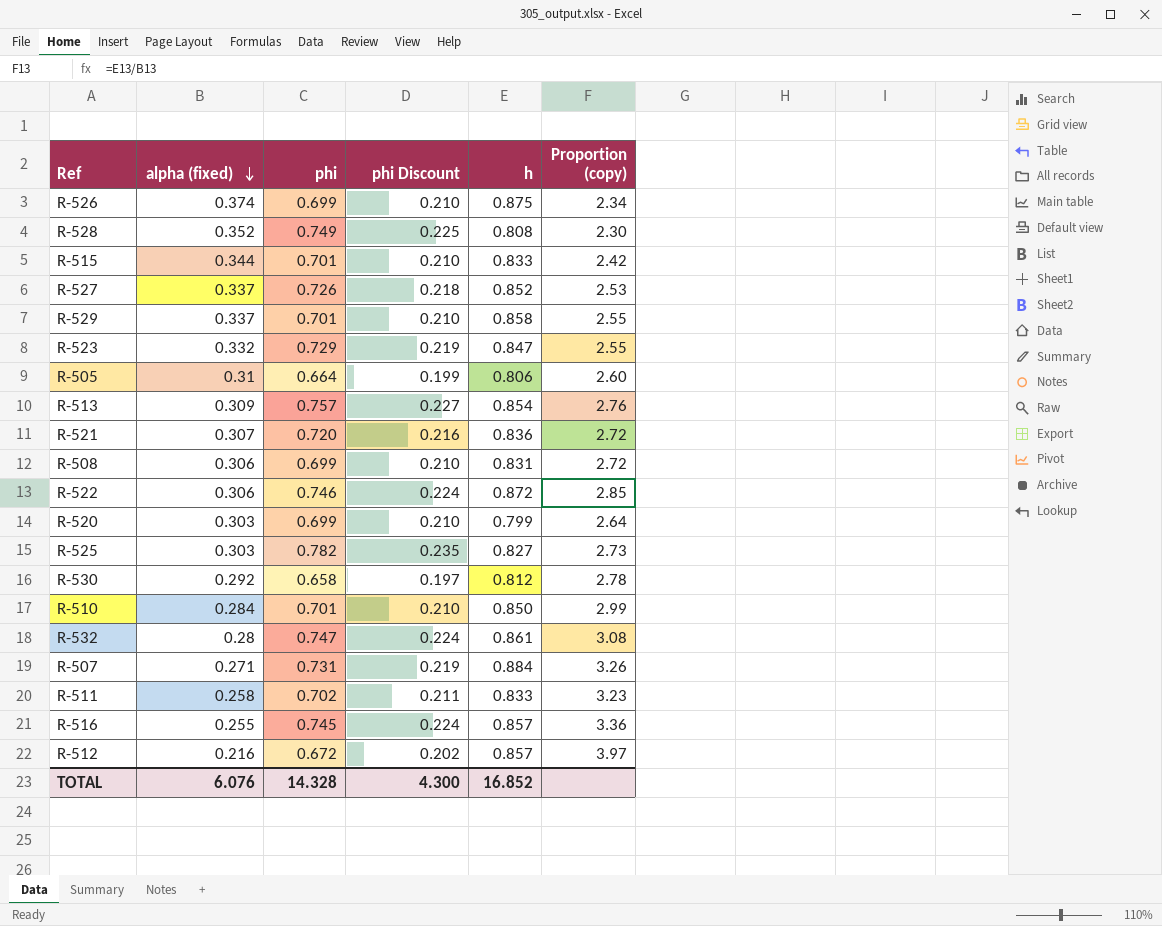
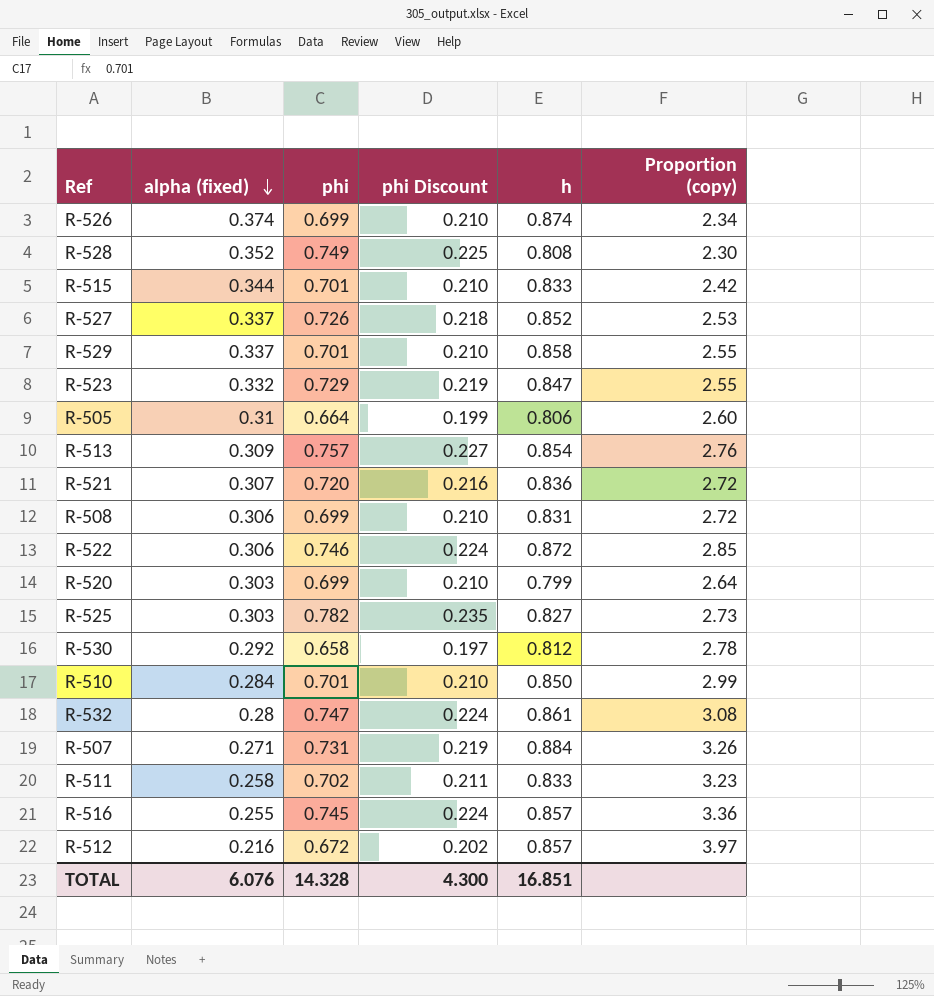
R-526 | h: 0.875 -> 0.874
TOTAL | h: 16.852 -> 16.851

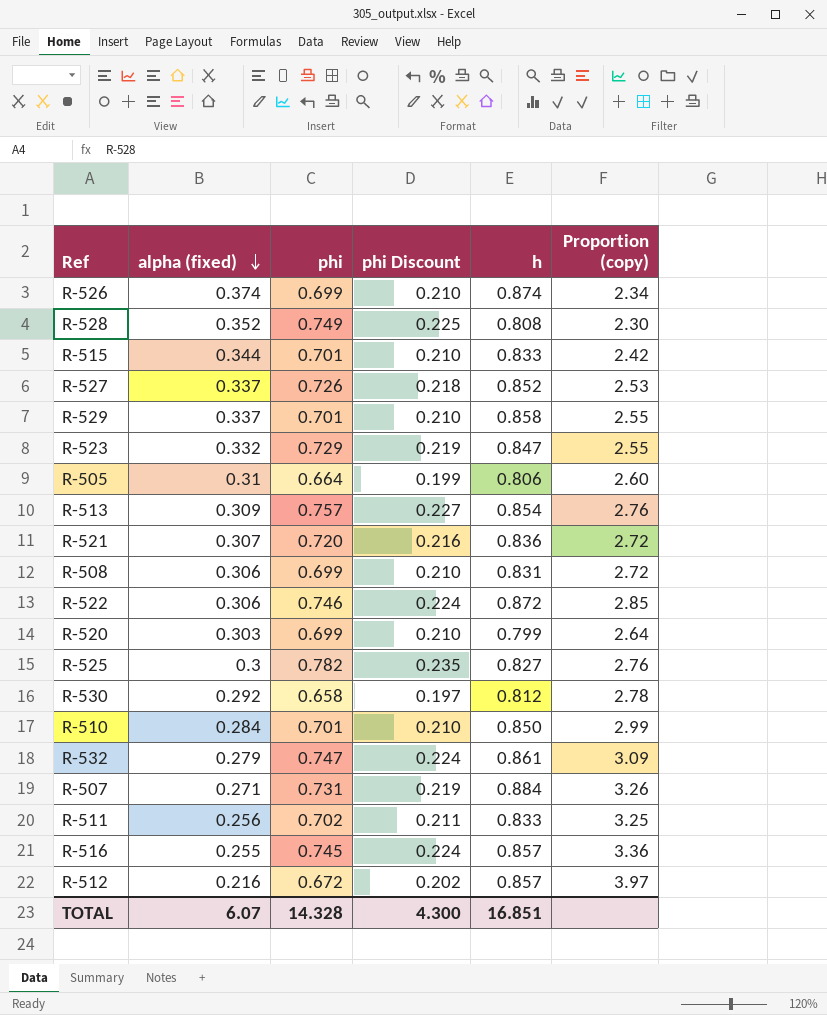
R-525 | alpha (fixed): 0.303 -> 0.3
R-525 | Proportion (copy): 2.73 -> 2.76
R-532 | alpha (fixed): 0.28 -> 0.279
R-532 | Proportion (copy): 3.08 -> 3.09
R-511 | alpha (fixed): 0.258 -> 0.256
R-511 | Proportion (copy): 3.23 -> 3.25
TOTAL | alpha (fixed): 6.076 -> 6.07

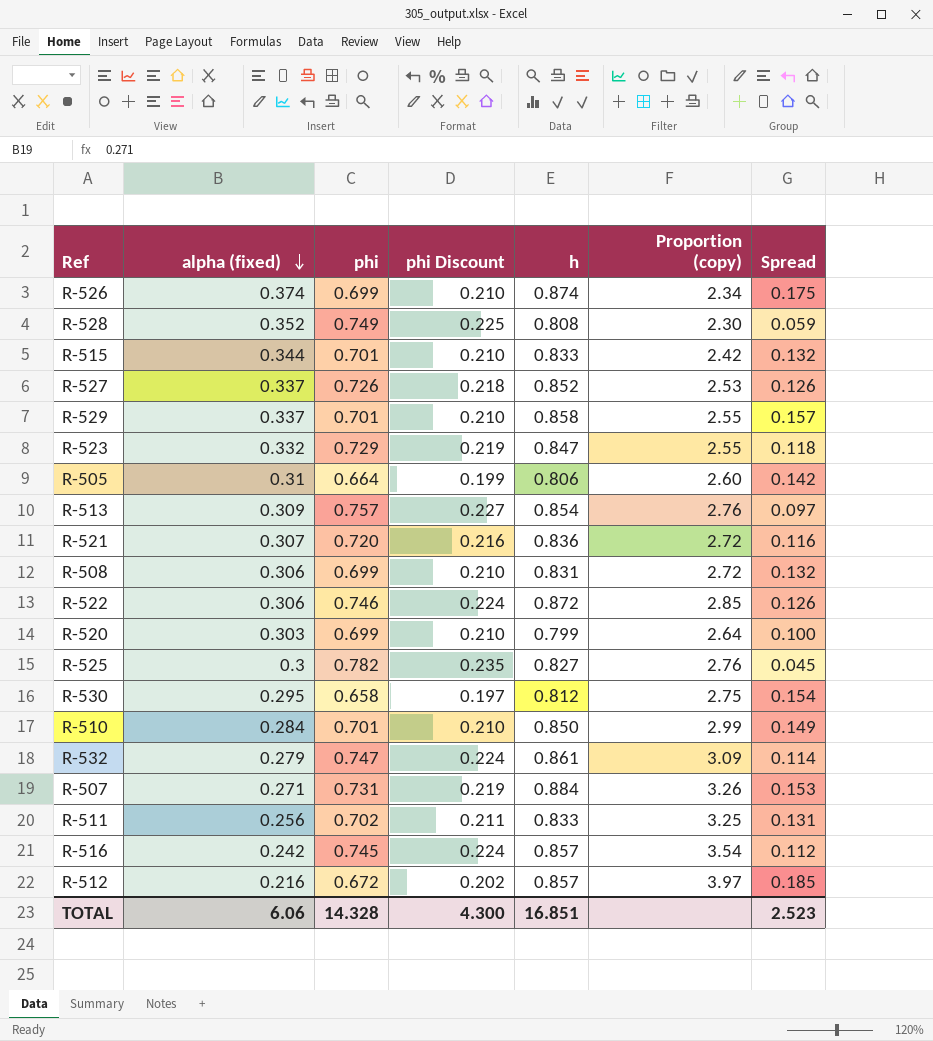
column Spread | formula: none -> [h] - [phi]
R-530 | alpha (fixed): 0.292 -> 0.295
R-530 | Proportion (copy): 2.78 -> 2.75
R-516 | alpha (fixed): 0.255 -> 0.242
R-516 | Proportion (copy): 3.36 -> 3.54
TOTAL | alpha (fixed): 6.07 -> 6.06

